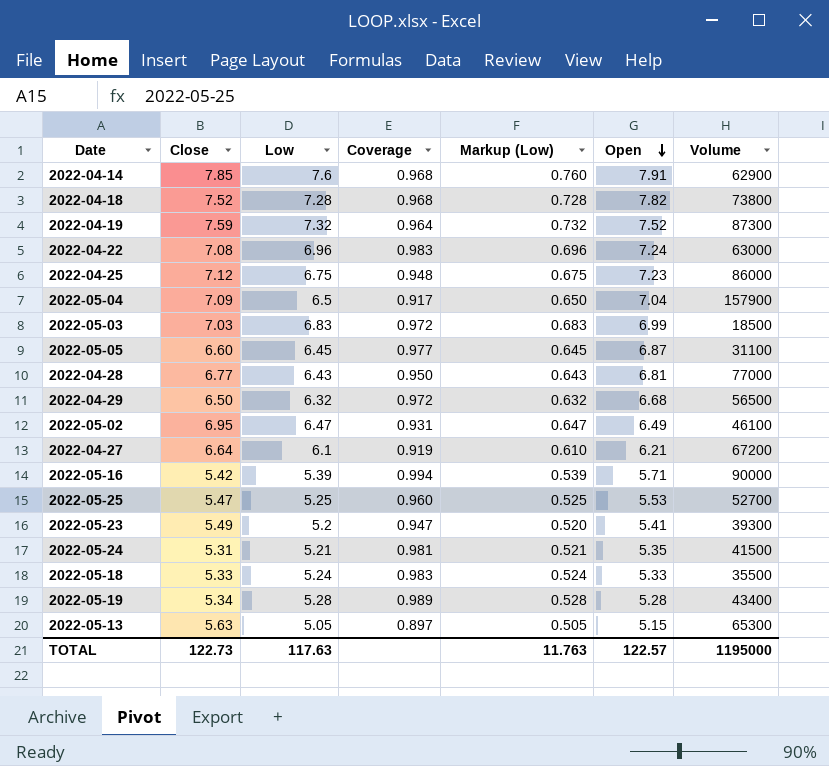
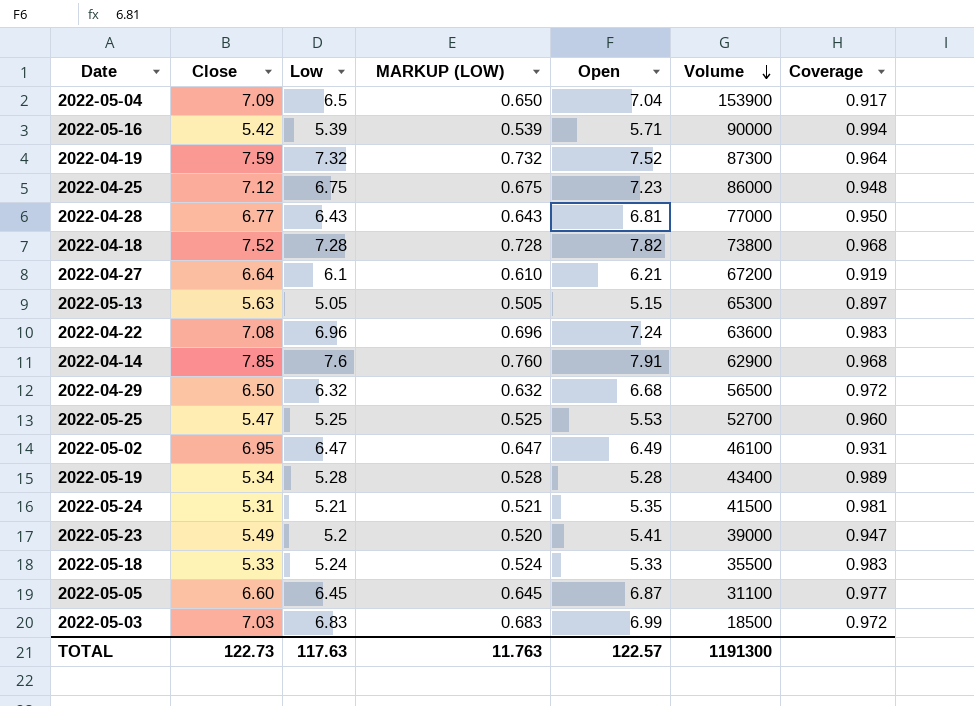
row order: Open descending -> Volume descending
column name: Markup (Low) -> MARKUP (LOW)
column Coverage | position: 4 -> 7
2022-05-04 | Volume: 157900 -> 153900
2022-04-22 | Volume: 63000 -> 63600
2022-05-23 | Volume: 39300 -> 39000
TOTAL | Volume: 1195000 -> 1191300

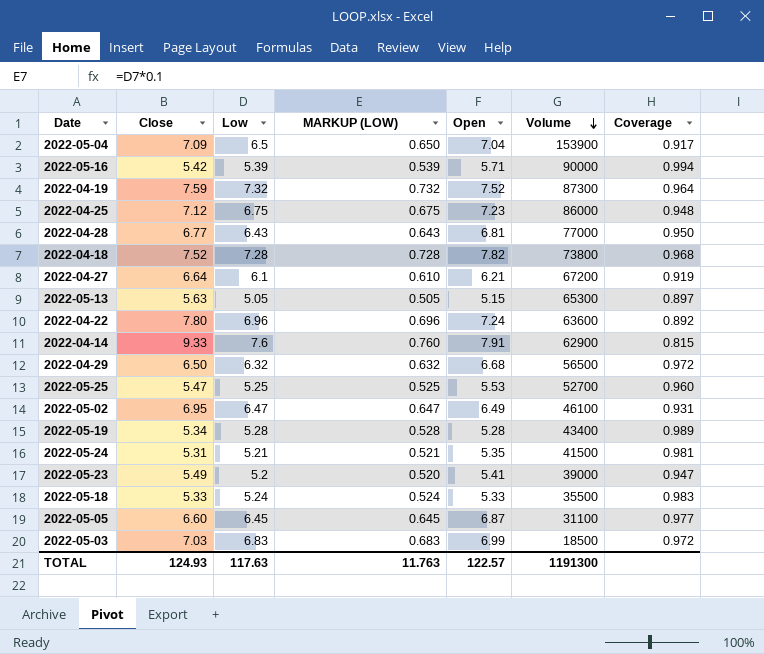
2022-04-22 | Close: 7.08 -> 7.80
2022-04-22 | Coverage: 0.983 -> 0.892
2022-04-14 | Close: 7.85 -> 9.33
2022-04-14 | Coverage: 0.968 -> 0.815
TOTAL | Close: 122.73 -> 124.93

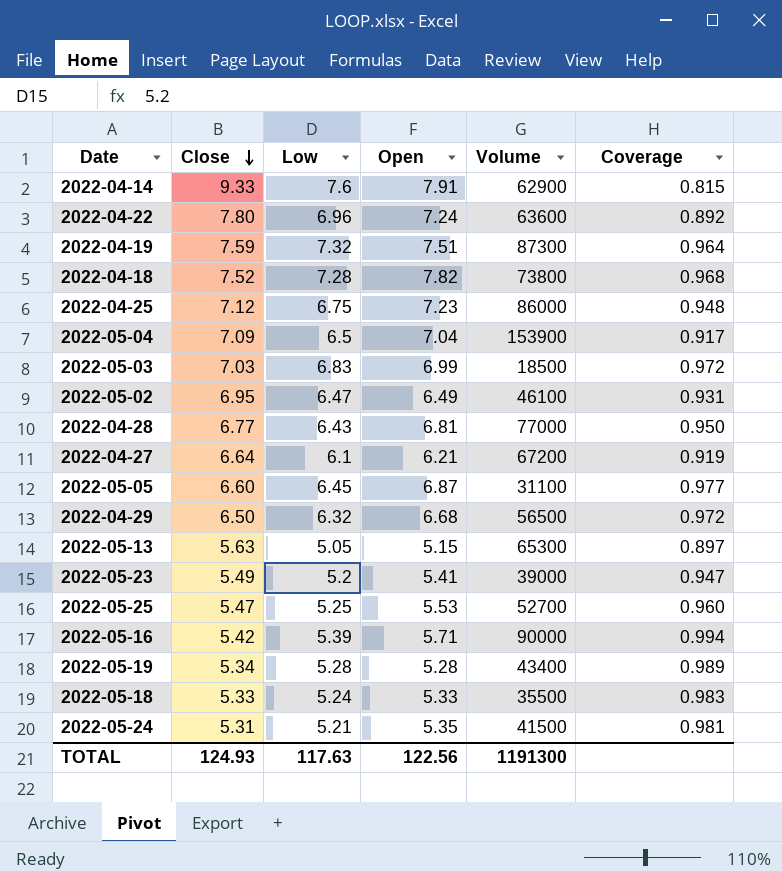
row order: Volume descending -> Close descending
column MARKUP (LOW) | formula: [Low] * 0.1 -> none
2022-04-19 | Open: 7.52 -> 7.51
TOTAL | Open: 122.57 -> 122.56

